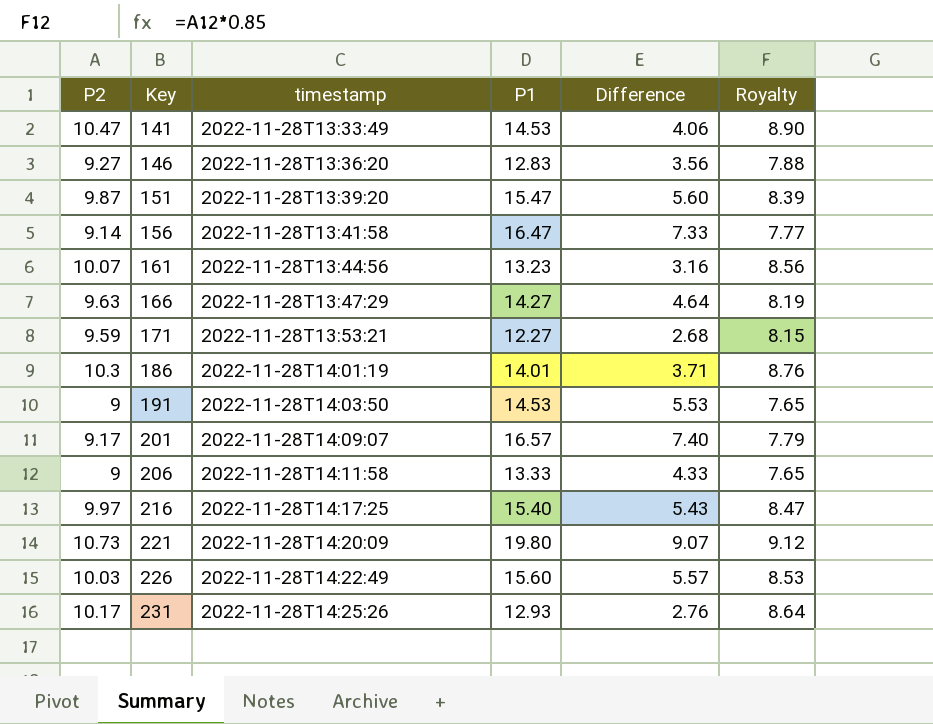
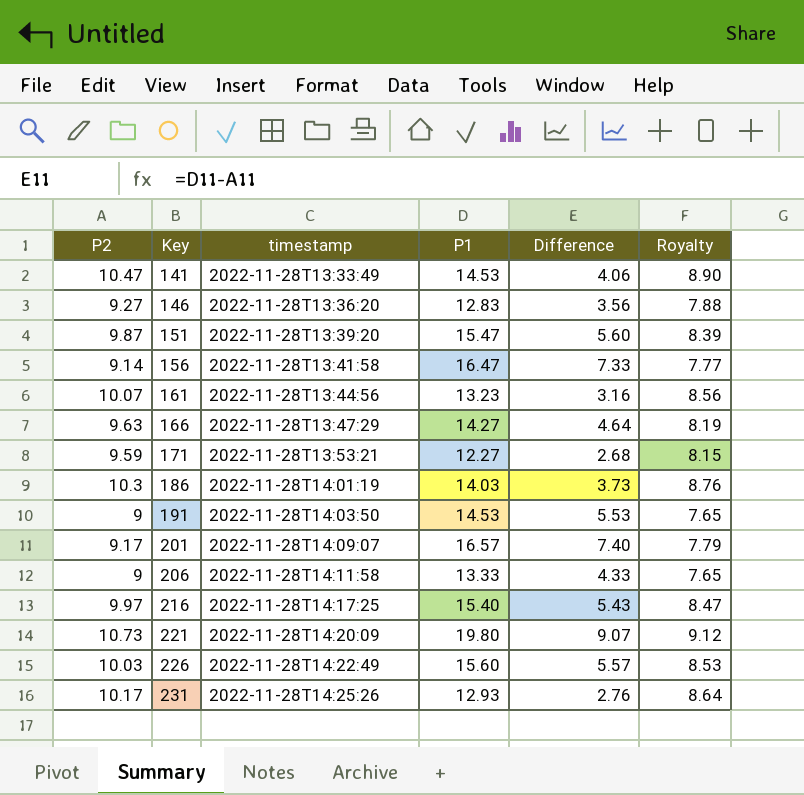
186 | P1: 14.01 -> 14.03
186 | Difference: 3.71 -> 3.73

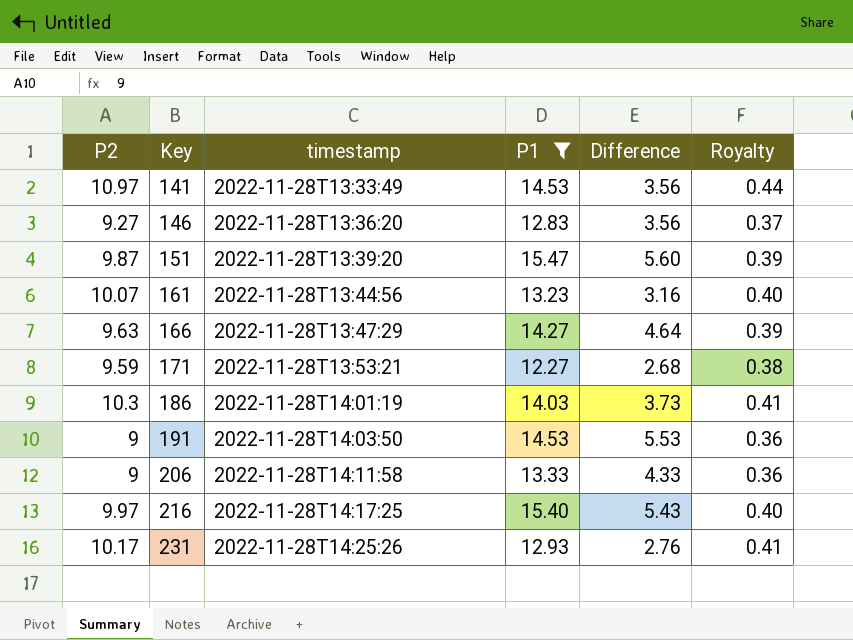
filter: none -> P1 <= 15.47
column Royalty | formula: [P2] * 0.85 -> [P2] * 0.04
141 | P2: 10.47 -> 10.97
141 | Difference: 4.06 -> 3.56

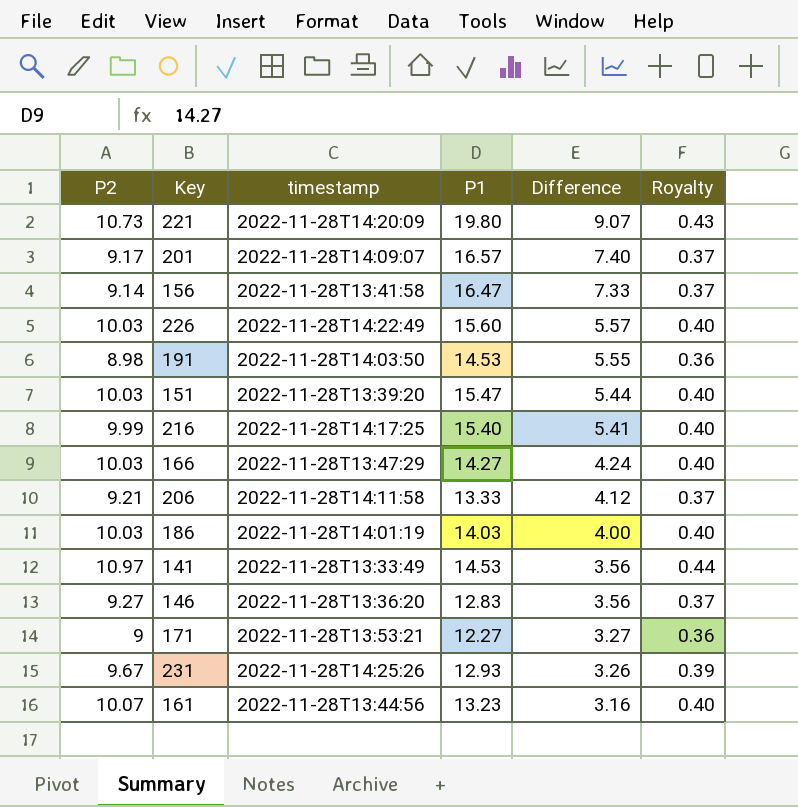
filter: P1 <= 15.47 -> none
row order: Key ascending -> Difference descending
191 | P2: 9 -> 8.98
191 | Difference: 5.53 -> 5.55
151 | P2: 9.87 -> 10.03
151 | Difference: 5.60 -> 5.44
151 | Royalty: 0.39 -> 0.40
216 | P2: 9.97 -> 9.99
216 | Difference: 5.43 -> 5.41
166 | P2: 9.63 -> 10.03
166 | Difference: 4.64 -> 4.24
166 | Royalty: 0.39 -> 0.40
206 | P2: 9 -> 9.21
206 | Difference: 4.33 -> 4.12
206 | Royalty: 0.36 -> 0.37
186 | P2: 10.3 -> 10.03
186 | Difference: 3.73 -> 4.00
186 | Royalty: 0.41 -> 0.40
171 | P2: 9.59 -> 9
171 | Difference: 2.68 -> 3.27
171 | Royalty: 0.38 -> 0.36
231 | P2: 10.17 -> 9.67
231 | Difference: 2.76 -> 3.26
231 | Royalty: 0.41 -> 0.39

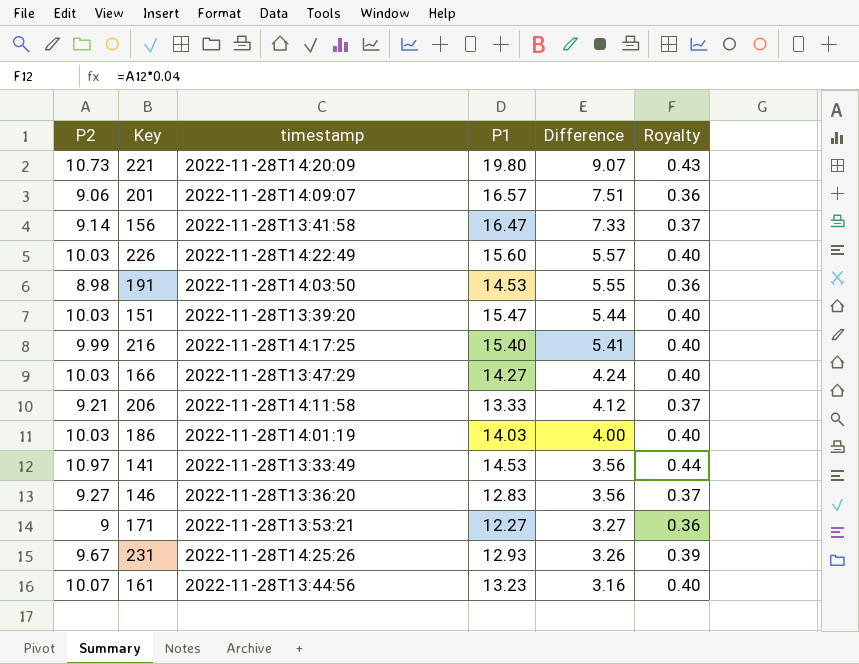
201 | P2: 9.17 -> 9.06
201 | Difference: 7.40 -> 7.51
201 | Royalty: 0.37 -> 0.36

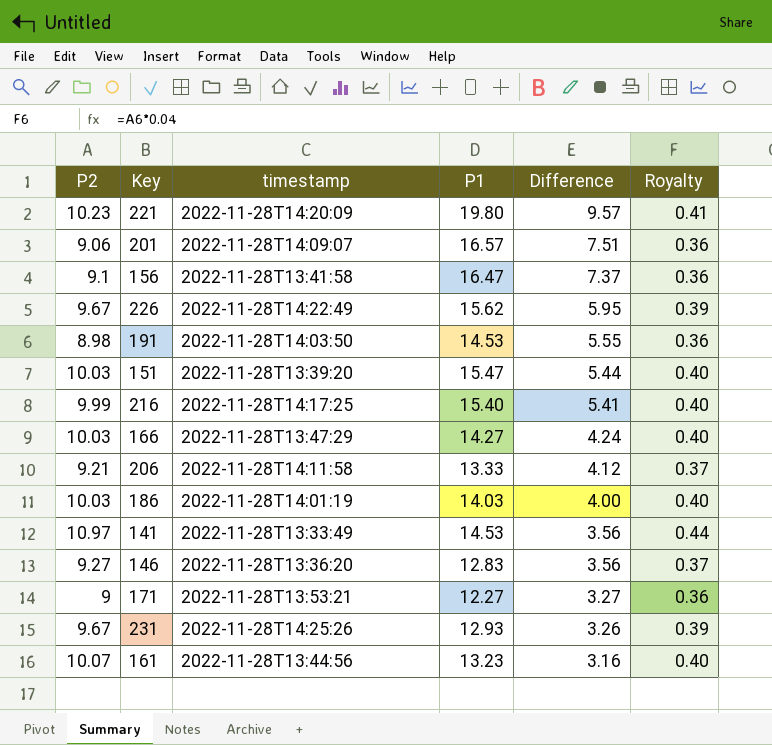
221 | P2: 10.73 -> 10.23
221 | Difference: 9.07 -> 9.57
221 | Royalty: 0.43 -> 0.41
156 | P2: 9.14 -> 9.1
156 | Difference: 7.33 -> 7.37
156 | Royalty: 0.37 -> 0.36
226 | P2: 10.03 -> 9.67
226 | P1: 15.60 -> 15.62
226 | Difference: 5.57 -> 5.95
226 | Royalty: 0.40 -> 0.39

